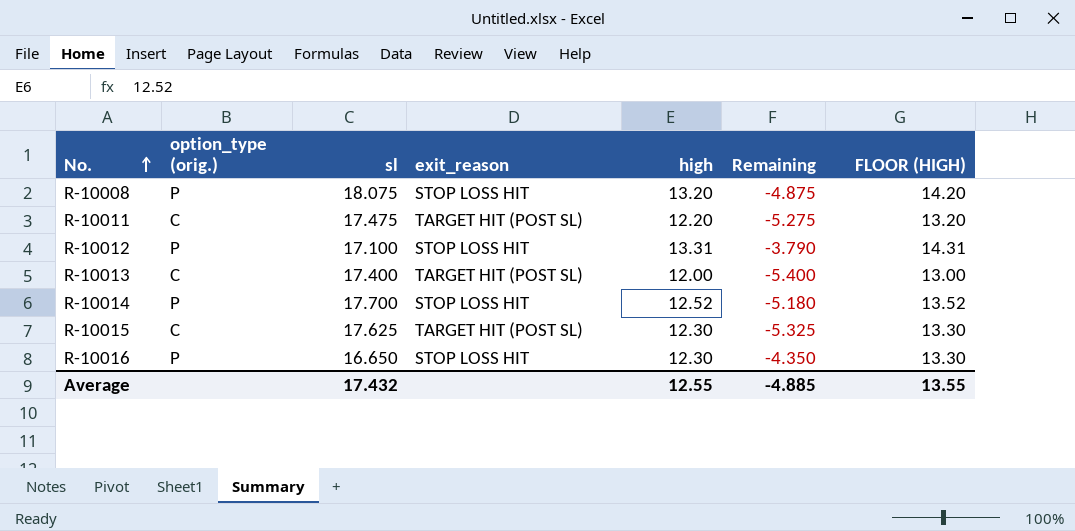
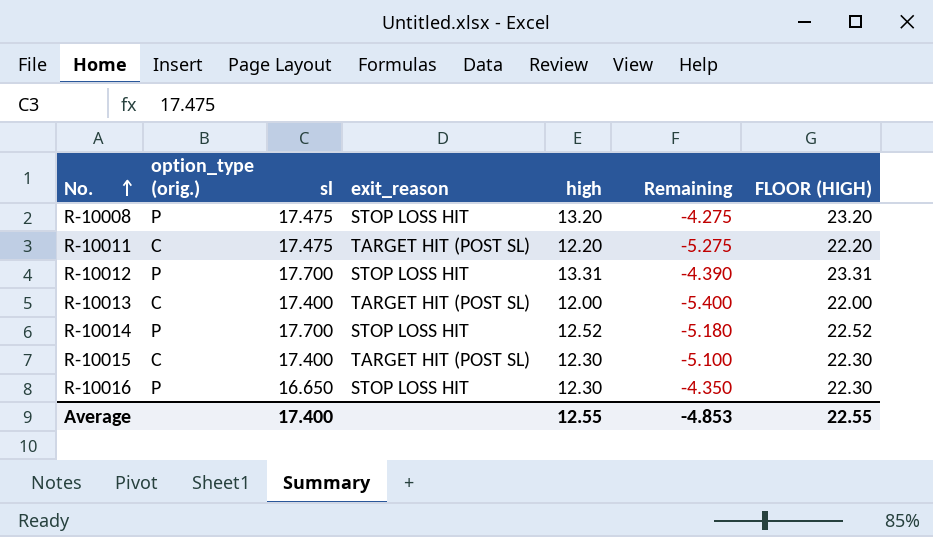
column FLOOR (HIGH) | formula: [high] + 1 -> [high] + 10
R-10008 | sl: 18.075 -> 17.475
R-10008 | Remaining: -4.875 -> -4.275
R-10012 | sl: 17.100 -> 17.700
R-10012 | Remaining: -3.790 -> -4.390
R-10015 | sl: 17.625 -> 17.400
R-10015 | Remaining: -5.325 -> -5.100
Average | sl: 17.432 -> 17.400
Average | Remaining: -4.885 -> -4.853
Average | FLOOR (HIGH): 13.55 -> 22.55

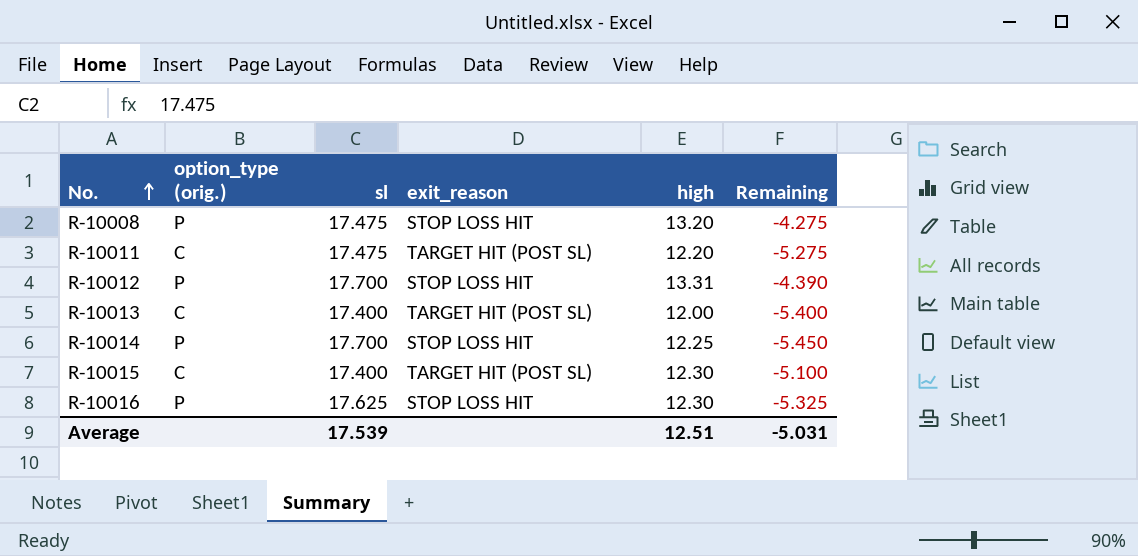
column FLOOR (HIGH) | formula: [high] + 10 -> none
R-10014 | high: 12.52 -> 12.25
R-10014 | Remaining: -5.180 -> -5.450
R-10016 | sl: 16.650 -> 17.625
R-10016 | Remaining: -4.350 -> -5.325
Average | sl: 17.400 -> 17.539
Average | high: 12.55 -> 12.51
Average | Remaining: -4.853 -> -5.031

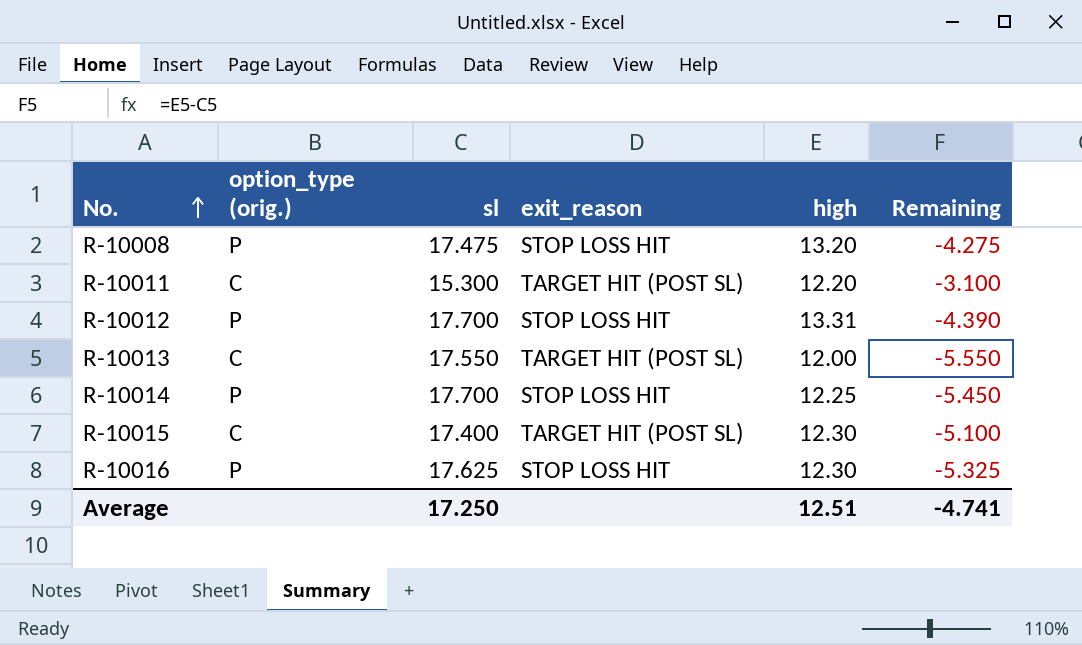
R-10011 | sl: 17.475 -> 15.300
R-10011 | Remaining: -5.275 -> -3.100
R-10013 | sl: 17.400 -> 17.550
R-10013 | Remaining: -5.400 -> -5.550
Average | sl: 17.539 -> 17.250
Average | Remaining: -5.031 -> -4.741

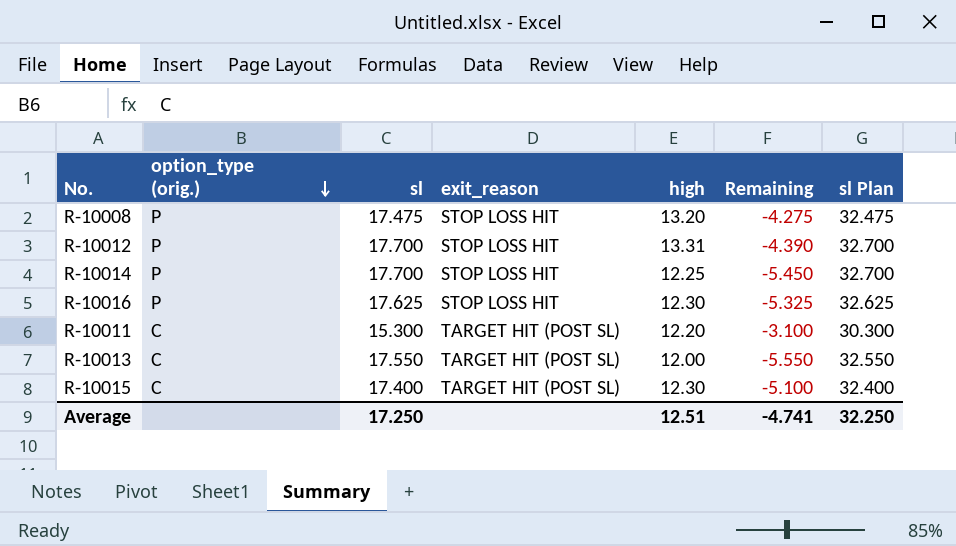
row order: No. ascending -> option_type (orig.) descending
column sl Plan | formula: none -> [sl] + 15

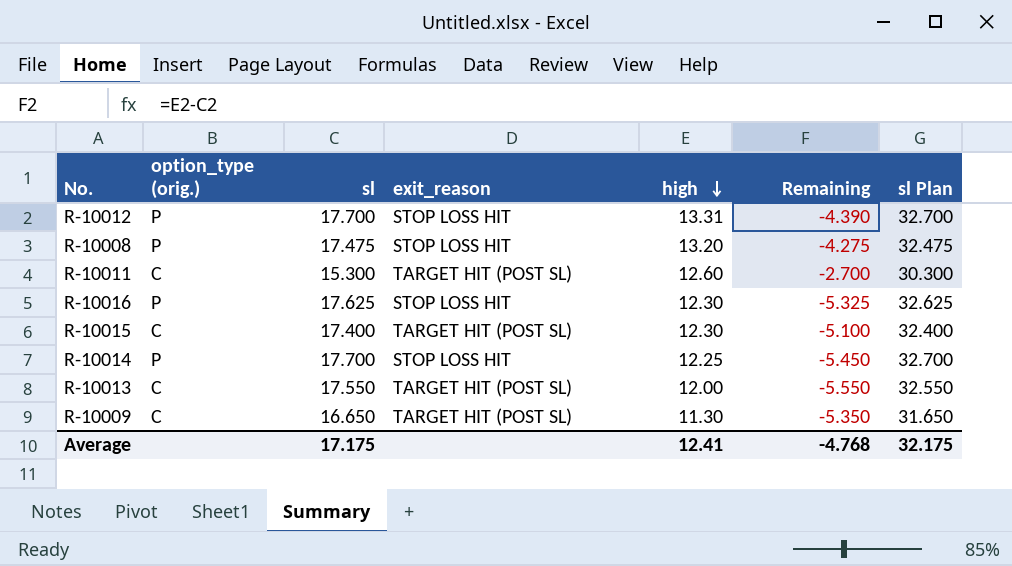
row order: option_type (orig.) descending -> high descending
R-10011 | high: 12.20 -> 12.60
R-10011 | Remaining: -3.100 -> -2.700
row R-10009: none -> C | 16.650 | TARGET HIT (POST SL) | 11.30 | -5.350 | 31.650
Average | sl: 17.250 -> 17.175
Average | high: 12.51 -> 12.41
Average | Remaining: -4.741 -> -4.768
Average | sl Plan: 32.250 -> 32.175

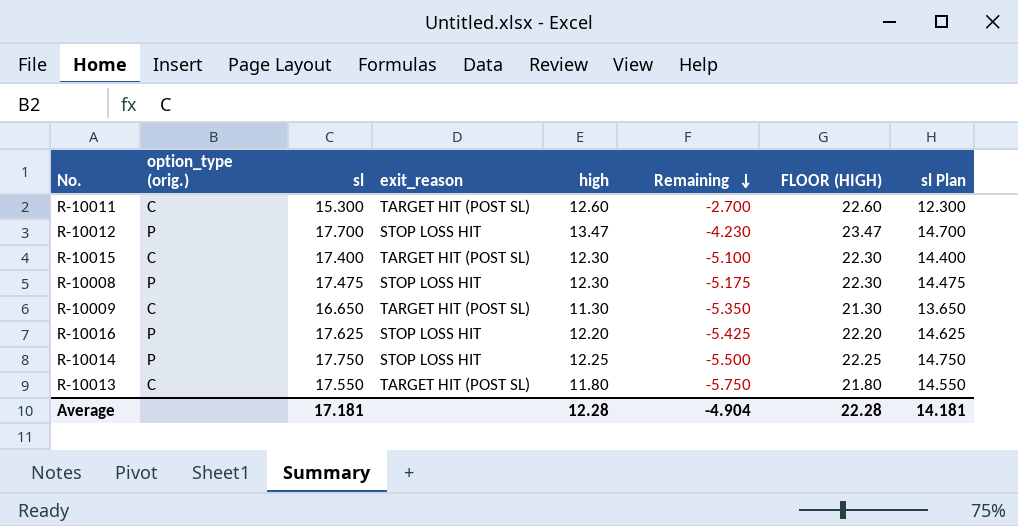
row order: high descending -> Remaining descending
column FLOOR (HIGH) | formula: none -> [high] + 10
column sl Plan | formula: [sl] + 15 -> [sl] - 3
R-10012 | high: 13.31 -> 13.47
R-10012 | Remaining: -4.390 -> -4.230
R-10008 | high: 13.20 -> 12.30
R-10008 | Remaining: -4.275 -> -5.175
R-10016 | high: 12.30 -> 12.20
R-10016 | Remaining: -5.325 -> -5.425
R-10014 | sl: 17.700 -> 17.750
R-10014 | Remaining: -5.450 -> -5.500
R-10013 | high: 12.00 -> 11.80
R-10013 | Remaining: -5.550 -> -5.750
Average | sl: 17.175 -> 17.181
Average | high: 12.41 -> 12.28
Average | Remaining: -4.768 -> -4.904
Average | sl Plan: 32.175 -> 14.181

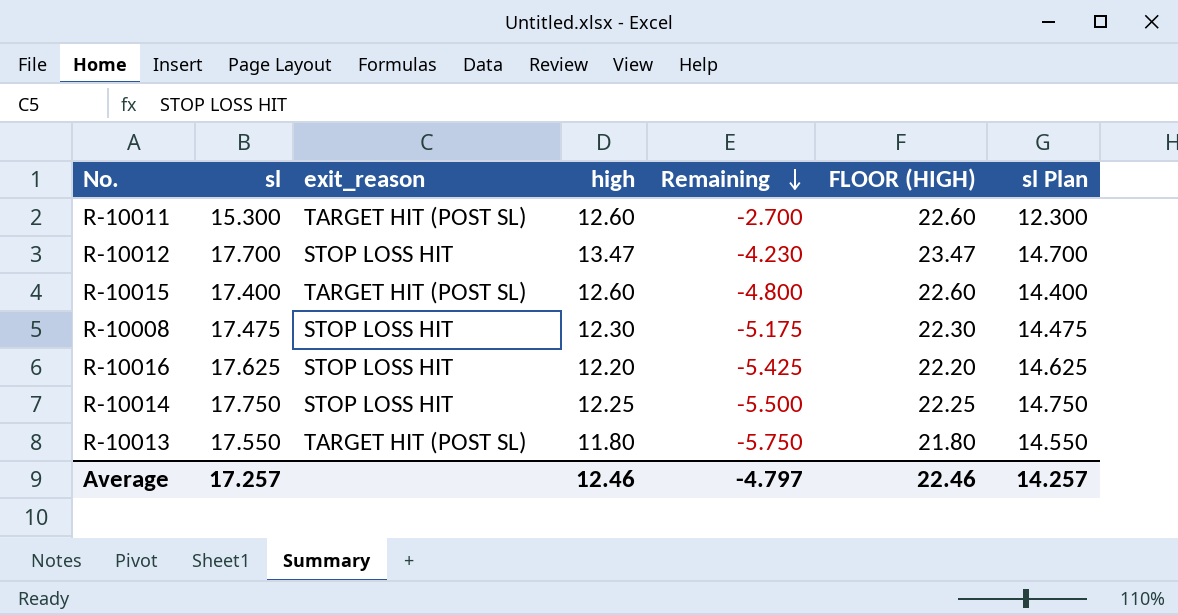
column option_type (orig.) | position: 2 -> none
row R-10009: C | 16.650 | TARGET HIT (POST SL) | 11.30 | -5.350 | 21.30 | 13.650 -> none
R-10015 | high: 12.30 -> 12.60
R-10015 | Remaining: -5.100 -> -4.800
R-10015 | FLOOR (HIGH): 22.30 -> 22.60
Average | sl: 17.181 -> 17.257
Average | high: 12.28 -> 12.46
Average | Remaining: -4.904 -> -4.797
Average | FLOOR (HIGH): 22.28 -> 22.46
Average | sl Plan: 14.181 -> 14.257

